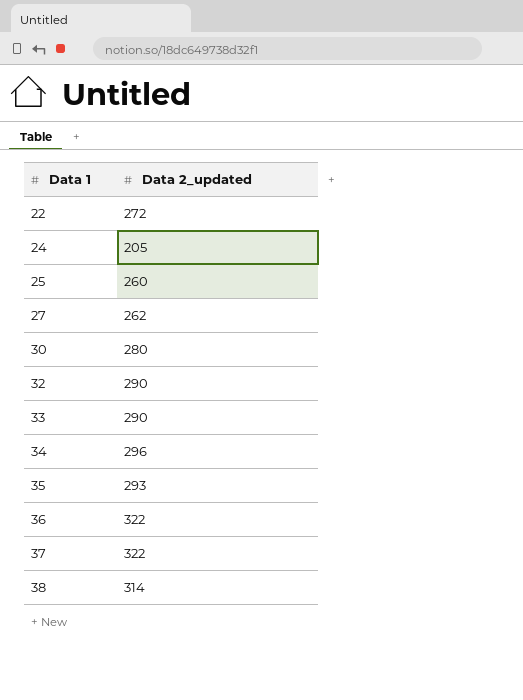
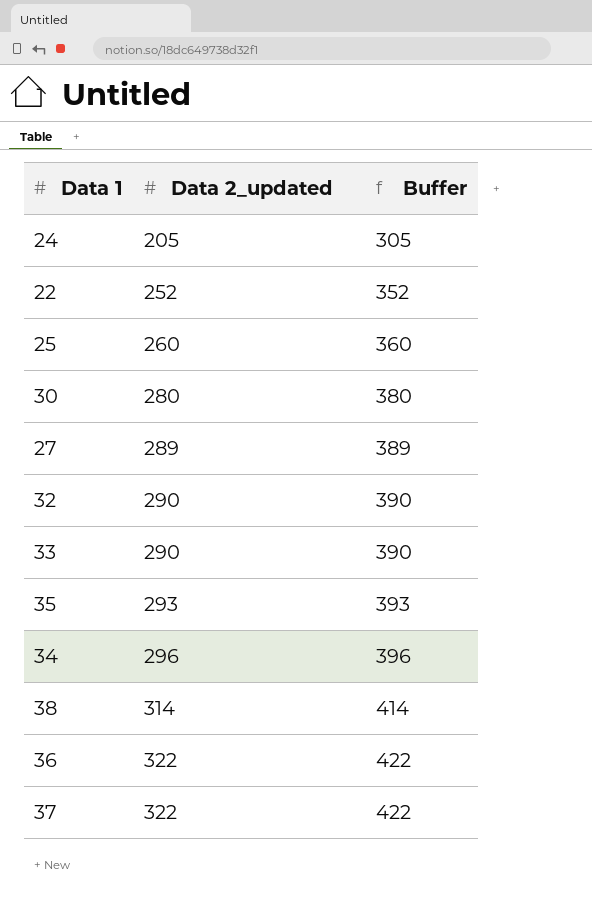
row order: Data 1 ascending -> Data 2_updated ascending
column Buffer | formula: none -> [Data 2_updated] + 100
22 | Data 2_updated: 272 -> 252
27 | Data 2_updated: 262 -> 289

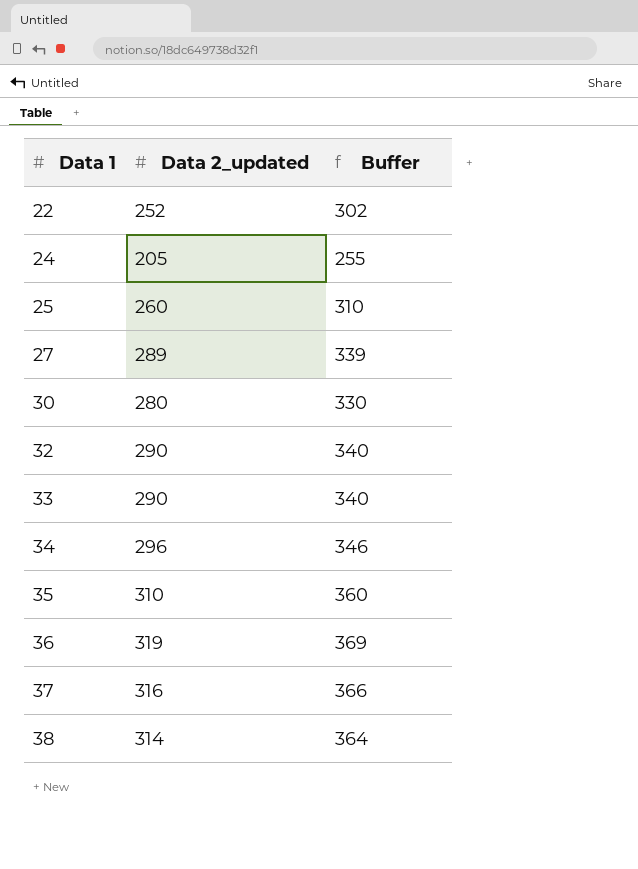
row order: Data 2_updated ascending -> Data 1 ascending
column Buffer | formula: [Data 2_updated] + 100 -> [Data 2_updated] + 50
35 | Data 2_updated: 293 -> 310
36 | Data 2_updated: 322 -> 319
37 | Data 2_updated: 322 -> 316

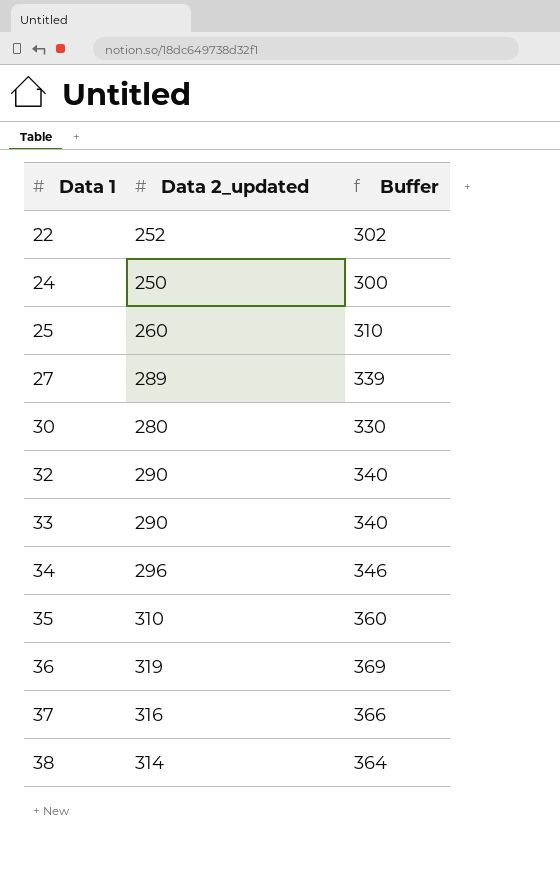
24 | Data 2_updated: 205 -> 250
24 | Buffer: 255 -> 300

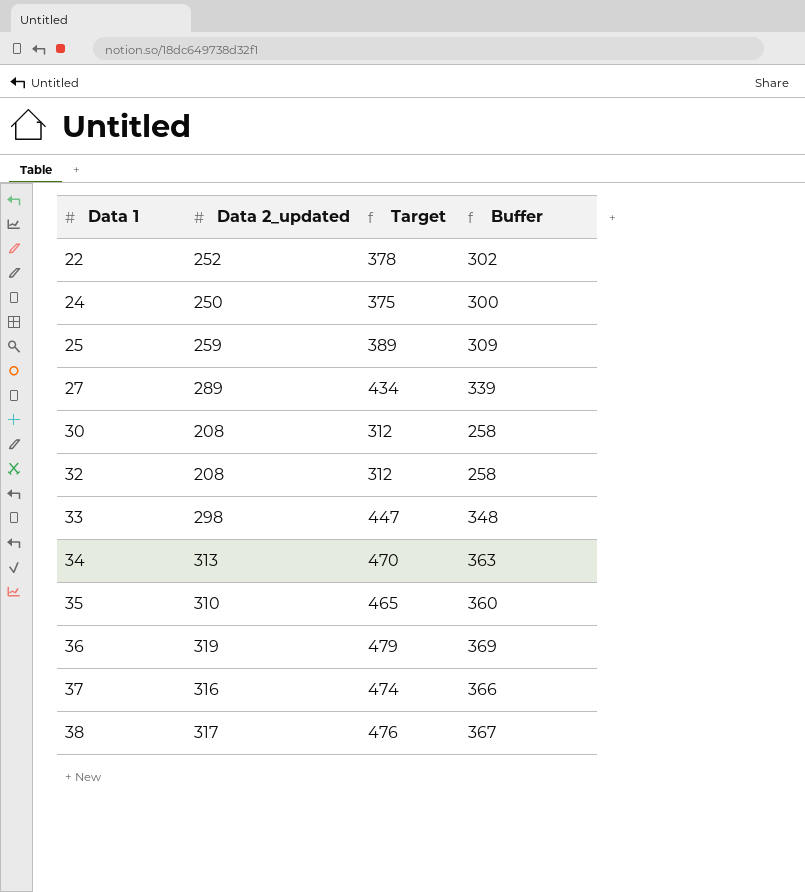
column Target | formula: none -> [Data 2_updated] * 1.5
25 | Data 2_updated: 260 -> 259
25 | Buffer: 310 -> 309
30 | Data 2_updated: 280 -> 208
30 | Buffer: 330 -> 258
32 | Data 2_updated: 290 -> 208
32 | Buffer: 340 -> 258
33 | Data 2_updated: 290 -> 298
33 | Buffer: 340 -> 348
34 | Data 2_updated: 296 -> 313
34 | Buffer: 346 -> 363
38 | Data 2_updated: 314 -> 317
38 | Buffer: 364 -> 367

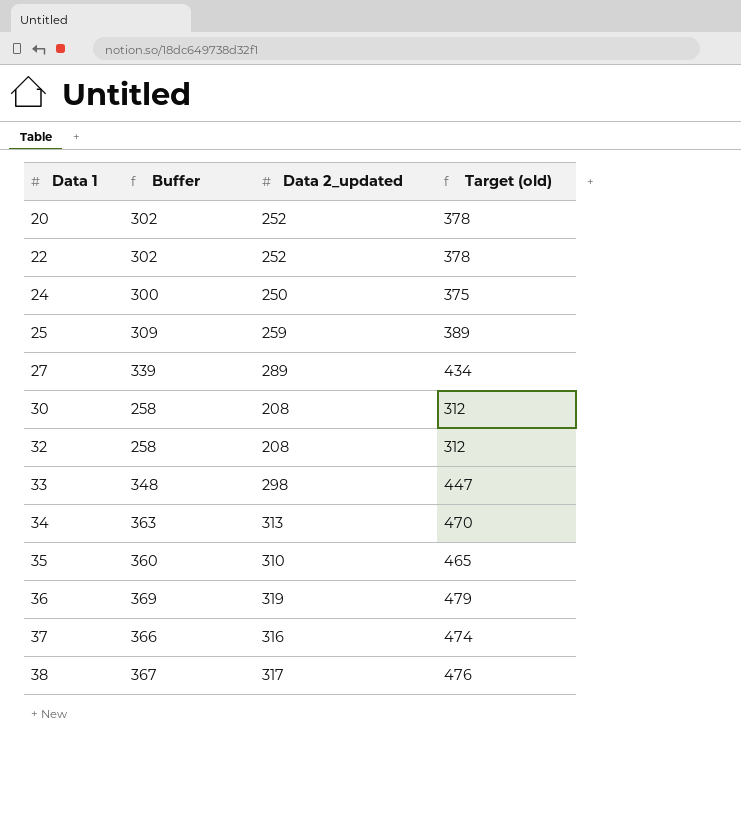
column Buffer | position: 4 -> 2
column name: Target -> Target (old)
row 20: none -> 302 | 252 | 378

